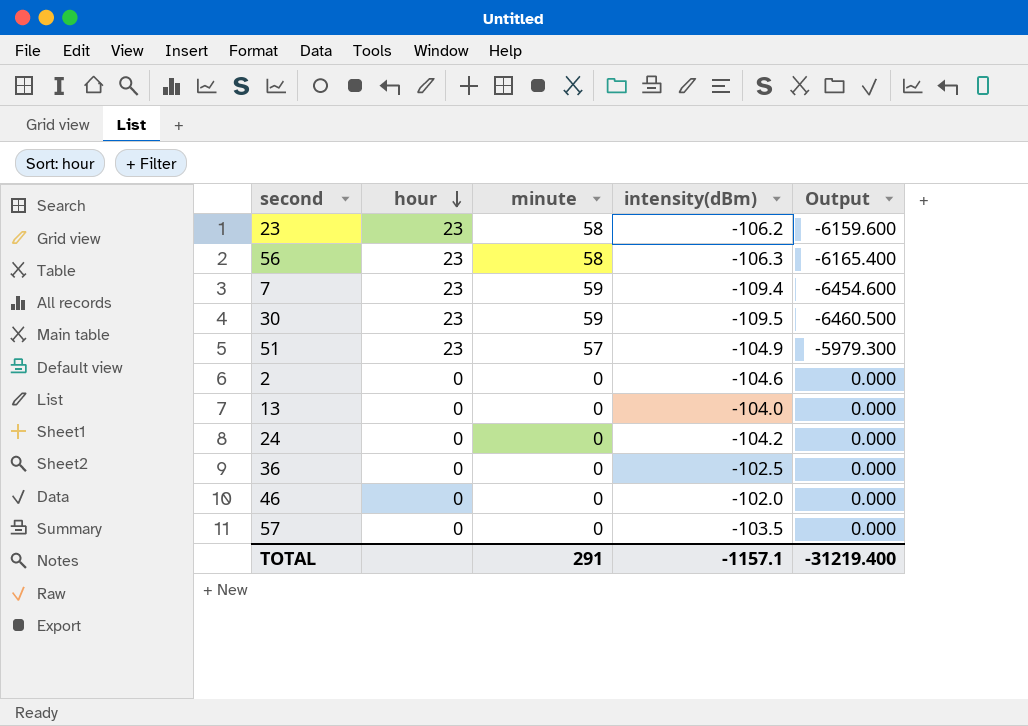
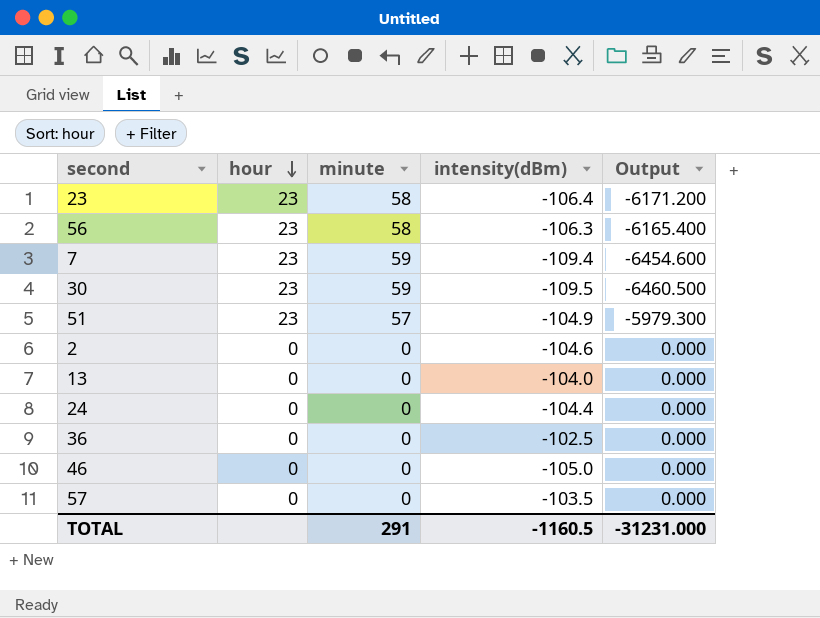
23 | intensity(dBm): -106.2 -> -106.4
23 | Output: -6159.600 -> -6171.200
24 | intensity(dBm): -104.2 -> -104.4
46 | intensity(dBm): -102.0 -> -105.0
TOTAL | intensity(dBm): -1157.1 -> -1160.5
TOTAL | Output: -31219.400 -> -31231.000

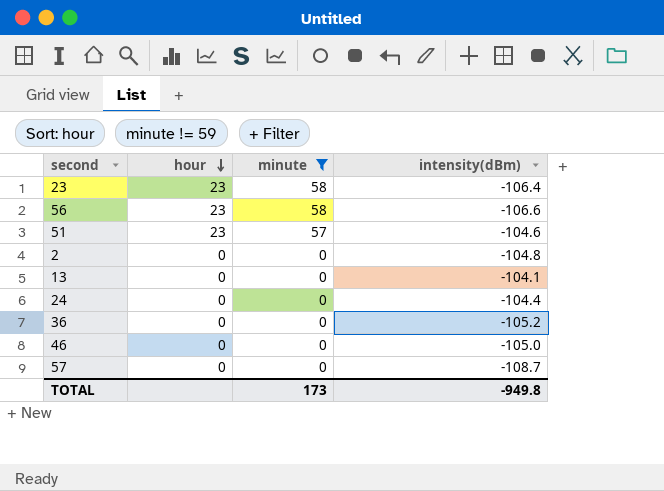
filter: none -> minute != 59
column Output | formula: [minute] * [intensity(dBm)] -> none
56 | intensity(dBm): -106.3 -> -106.6
51 | intensity(dBm): -104.9 -> -104.6
2 | intensity(dBm): -104.6 -> -104.8
13 | intensity(dBm): -104.0 -> -104.1
36 | intensity(dBm): -102.5 -> -105.2
57 | intensity(dBm): -103.5 -> -108.7
TOTAL | minute: 291 -> 173
TOTAL | intensity(dBm): -1160.5 -> -949.8

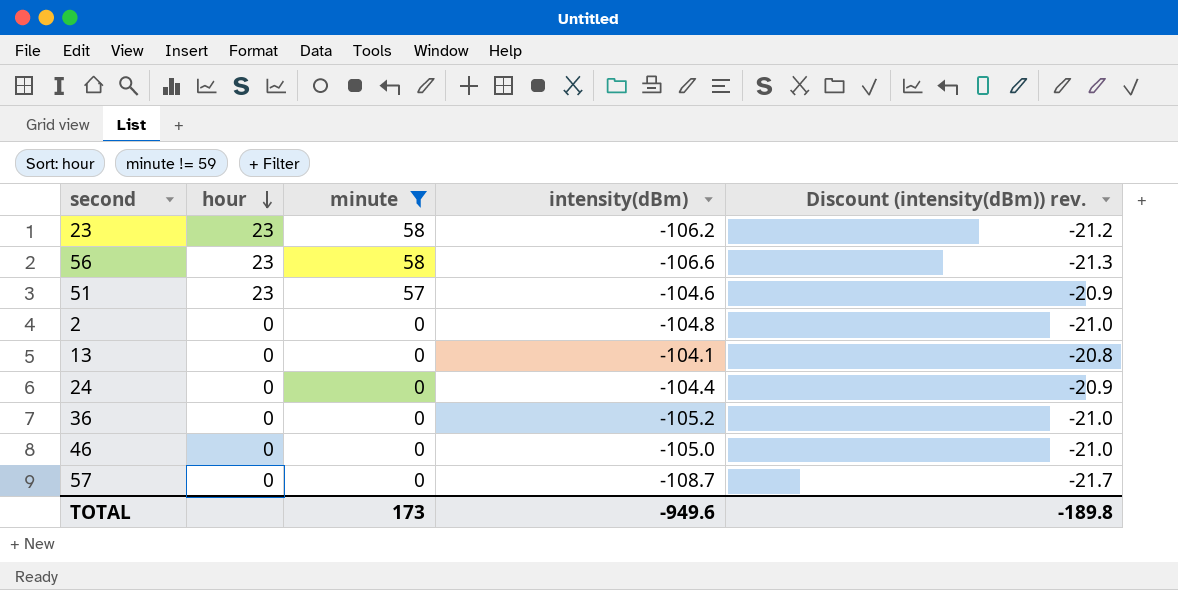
column Discount (intensity(dBm)) rev. | formula: none -> [intensity(dBm)] * 0.2
23 | intensity(dBm): -106.4 -> -106.2
TOTAL | intensity(dBm): -949.8 -> -949.6

